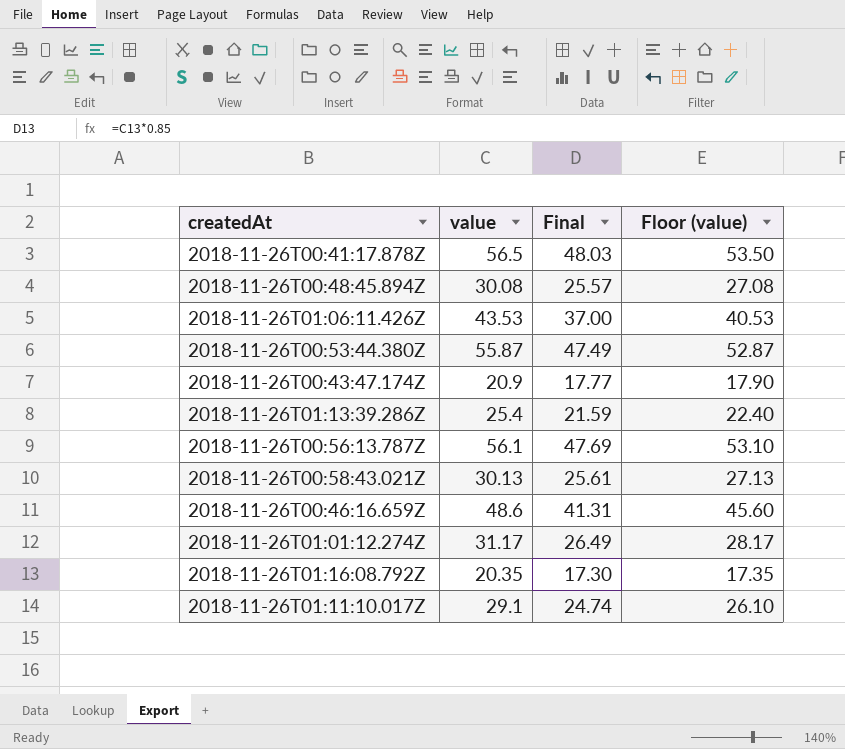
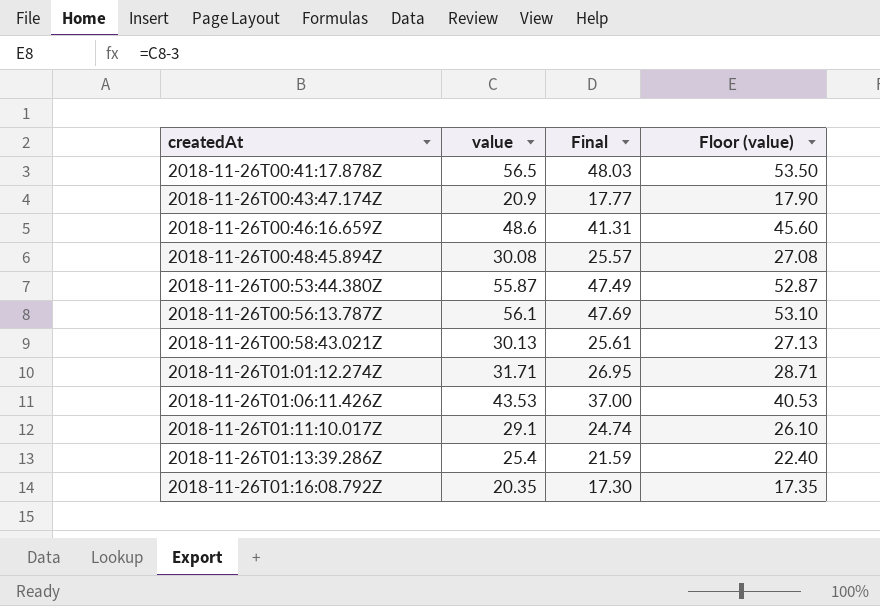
row order: none -> createdAt ascending
2018-11-26T01:01:12.274Z | value: 31.17 -> 31.71
2018-11-26T01:01:12.274Z | Final: 26.49 -> 26.95
2018-11-26T01:01:12.274Z | Floor (value): 28.17 -> 28.71

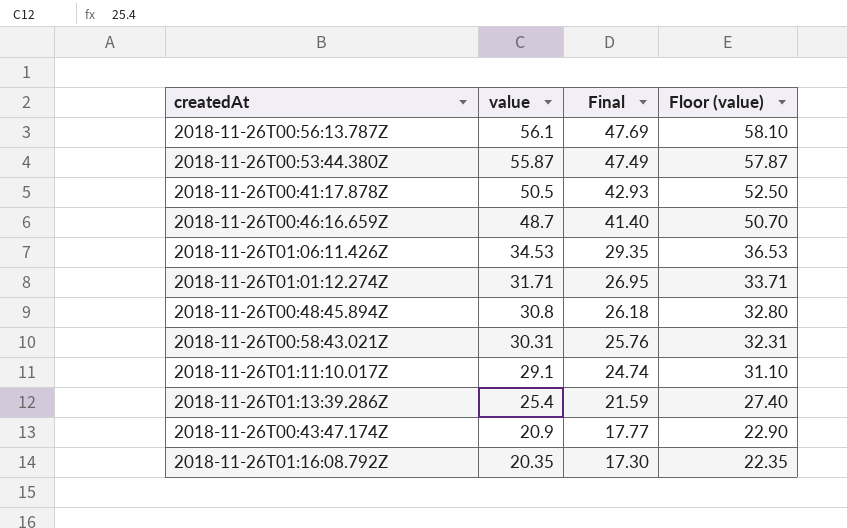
row order: createdAt ascending -> value descending
column Floor (value) | formula: [value] - 3 -> [value] + 2
2018-11-26T00:41:17.878Z | value: 56.5 -> 50.5
2018-11-26T00:41:17.878Z | Final: 48.03 -> 42.93
2018-11-26T00:46:16.659Z | value: 48.6 -> 48.7
2018-11-26T00:46:16.659Z | Final: 41.31 -> 41.40
2018-11-26T01:06:11.426Z | value: 43.53 -> 34.53
2018-11-26T01:06:11.426Z | Final: 37.00 -> 29.35
2018-11-26T00:48:45.894Z | value: 30.08 -> 30.8
2018-11-26T00:48:45.894Z | Final: 25.57 -> 26.18
2018-11-26T00:58:43.021Z | value: 30.13 -> 30.31
2018-11-26T00:58:43.021Z | Final: 25.61 -> 25.76

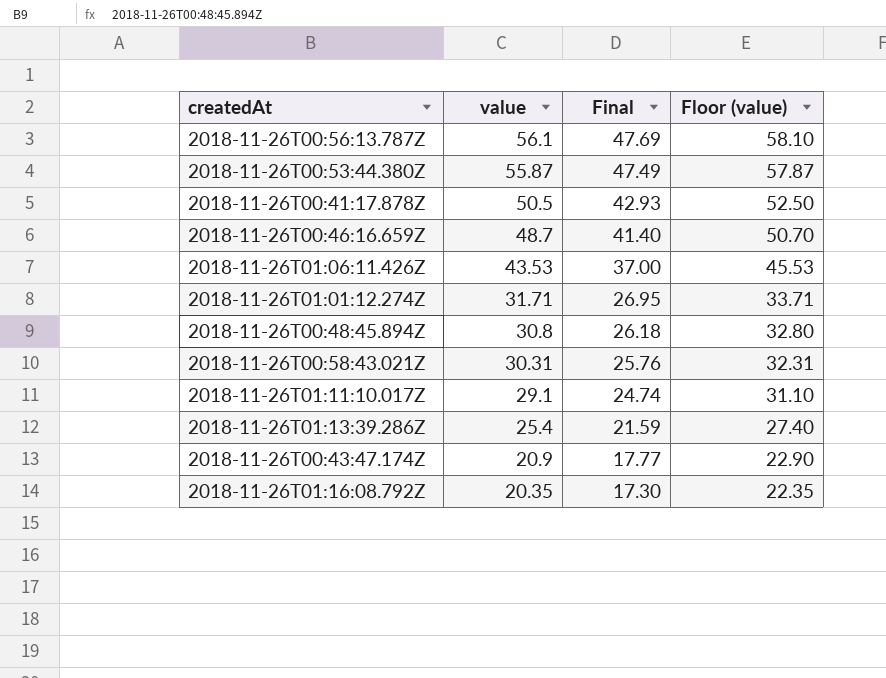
2018-11-26T01:06:11.426Z | value: 34.53 -> 43.53
2018-11-26T01:06:11.426Z | Final: 29.35 -> 37.00
2018-11-26T01:06:11.426Z | Floor (value): 36.53 -> 45.53

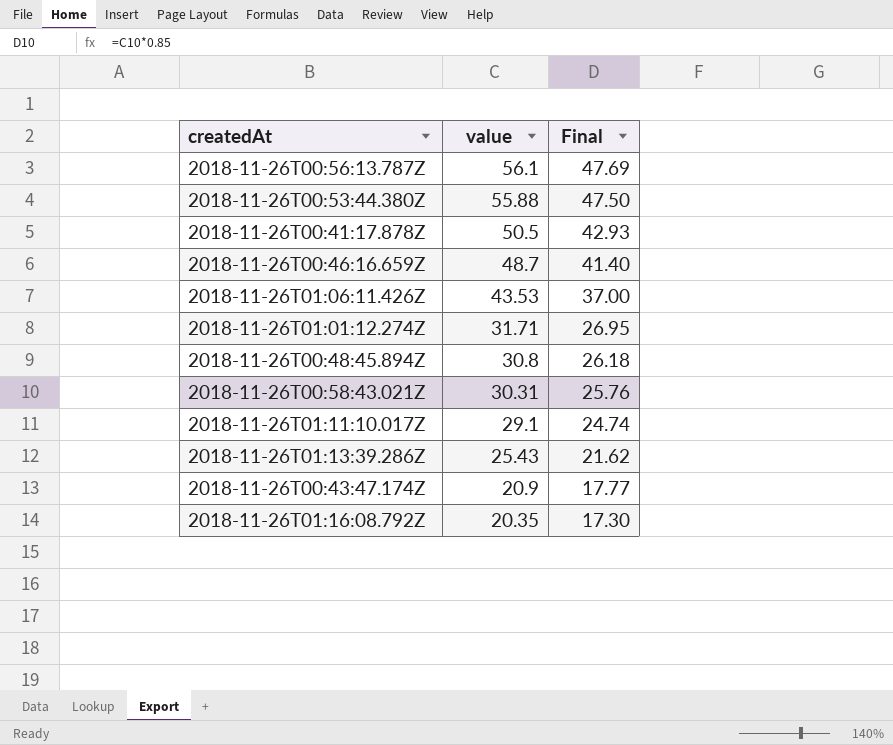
column Floor (value) | formula: [value] + 2 -> none
2018-11-26T00:53:44.380Z | value: 55.87 -> 55.88
2018-11-26T00:53:44.380Z | Final: 47.49 -> 47.50
2018-11-26T01:13:39.286Z | value: 25.4 -> 25.43
2018-11-26T01:13:39.286Z | Final: 21.59 -> 21.62

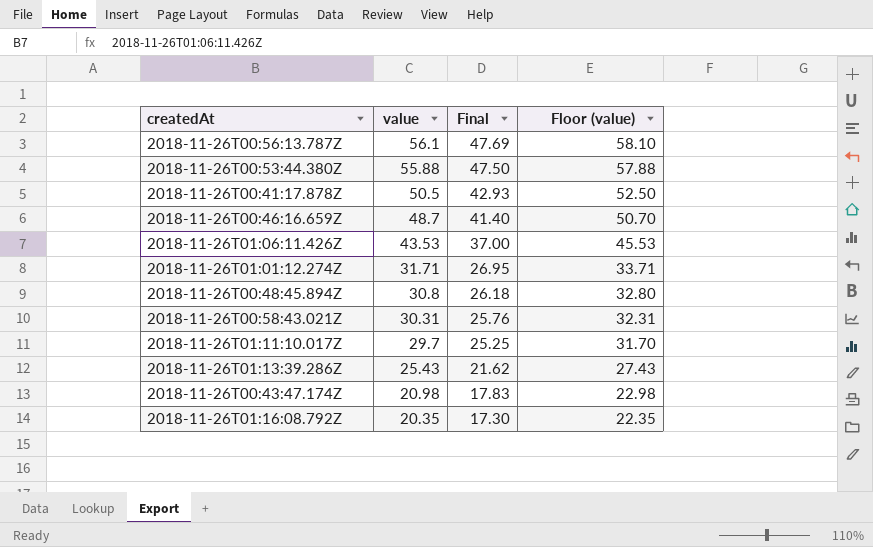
column Floor (value) | formula: none -> [value] + 2
2018-11-26T01:11:10.017Z | value: 29.1 -> 29.7
2018-11-26T01:11:10.017Z | Final: 24.74 -> 25.25
2018-11-26T00:43:47.174Z | value: 20.9 -> 20.98
2018-11-26T00:43:47.174Z | Final: 17.77 -> 17.83

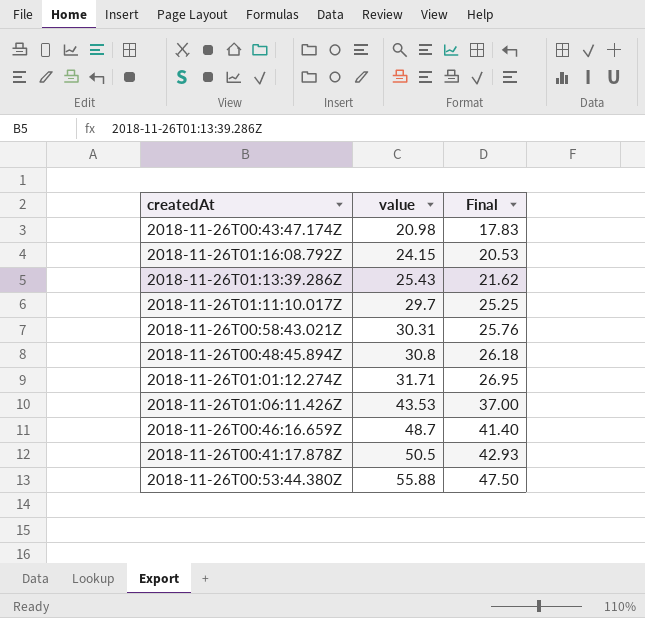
row order: value descending -> value ascending
column Floor (value) | formula: [value] + 2 -> none
row 2018-11-26T00:56:13.787Z: 56.1 | 47.69 | 58.10 -> none
2018-11-26T01:16:08.792Z | value: 20.35 -> 24.15
2018-11-26T01:16:08.792Z | Final: 17.30 -> 20.53

